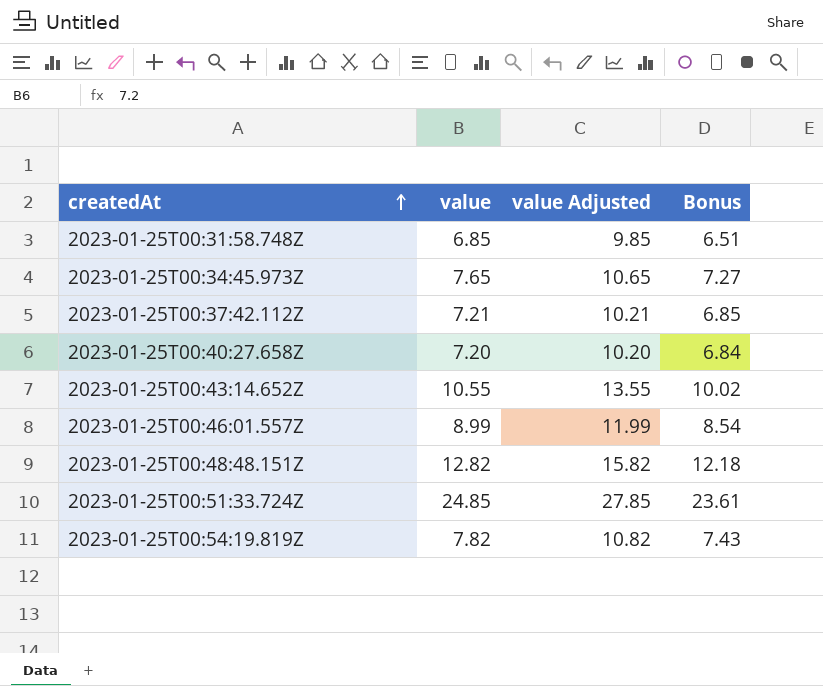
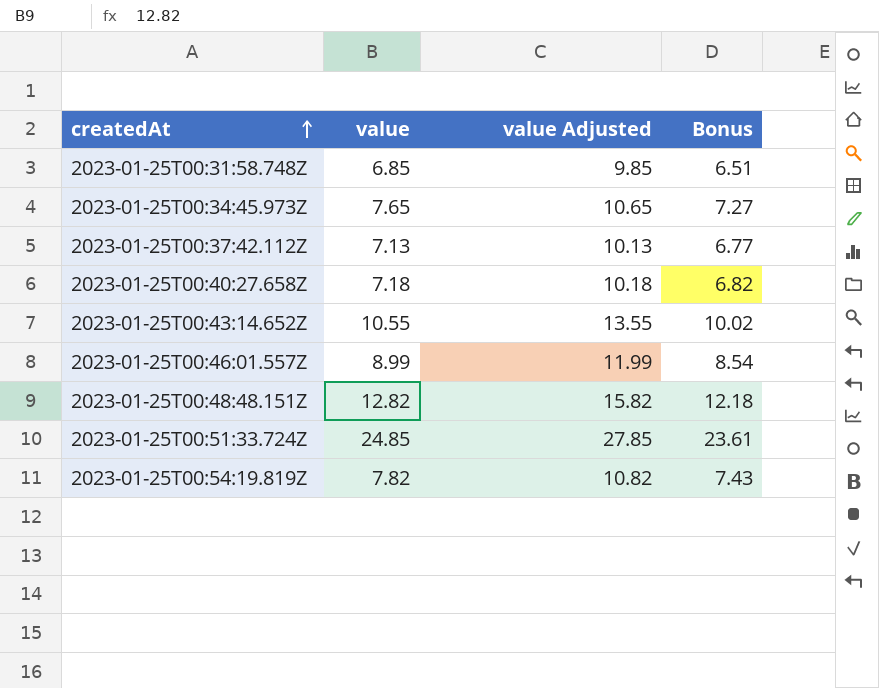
2023-01-25T00:37:42.112Z | value: 7.21 -> 7.13
2023-01-25T00:37:42.112Z | value Adjusted: 10.21 -> 10.13
2023-01-25T00:37:42.112Z | Bonus: 6.85 -> 6.77
2023-01-25T00:40:27.658Z | value: 7.20 -> 7.18
2023-01-25T00:40:27.658Z | value Adjusted: 10.20 -> 10.18
2023-01-25T00:40:27.658Z | Bonus: 6.84 -> 6.82

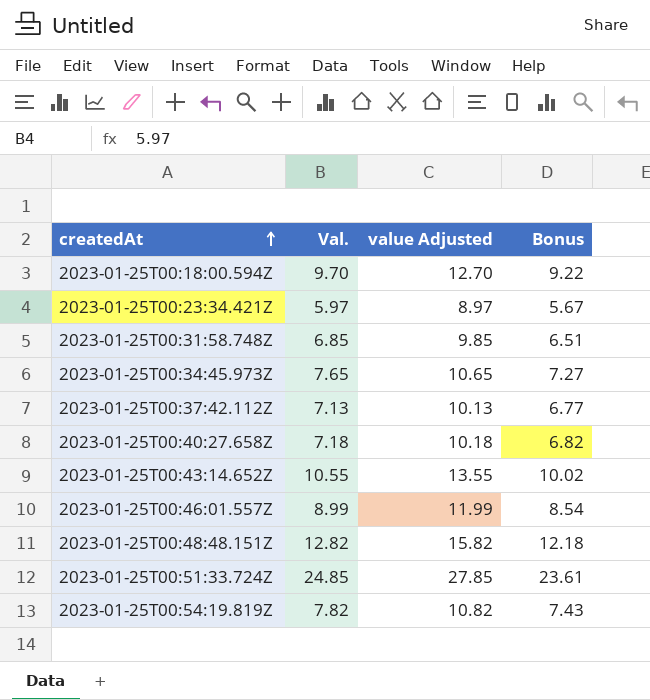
column name: value -> Val.
row 2023-01-25T00:18:00.594Z: none -> 9.70 | 12.70 | 9.22
row 2023-01-25T00:23:34.421Z: none -> 5.97 | 8.97 | 5.67

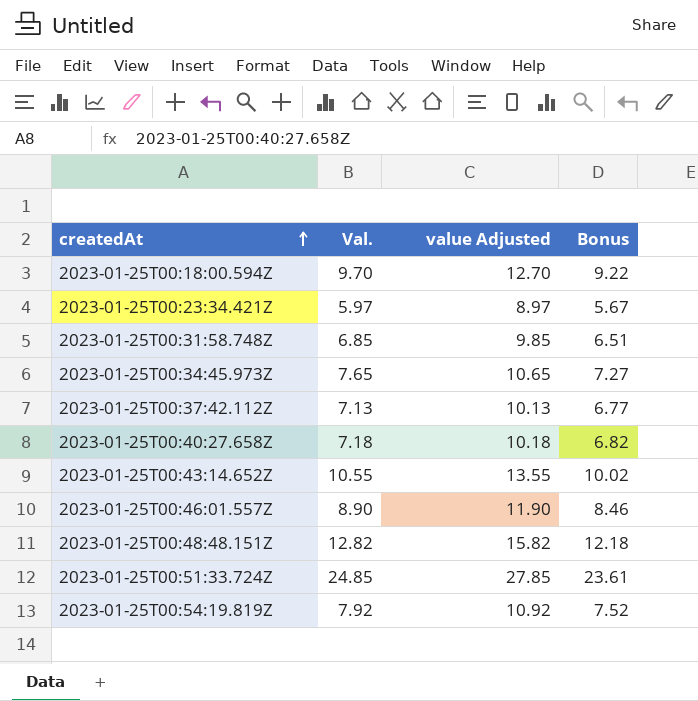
2023-01-25T00:46:01.557Z | Val.: 8.99 -> 8.90
2023-01-25T00:46:01.557Z | value Adjusted: 11.99 -> 11.90
2023-01-25T00:46:01.557Z | Bonus: 8.54 -> 8.46
2023-01-25T00:54:19.819Z | Val.: 7.82 -> 7.92
2023-01-25T00:54:19.819Z | value Adjusted: 10.82 -> 10.92
2023-01-25T00:54:19.819Z | Bonus: 7.43 -> 7.52

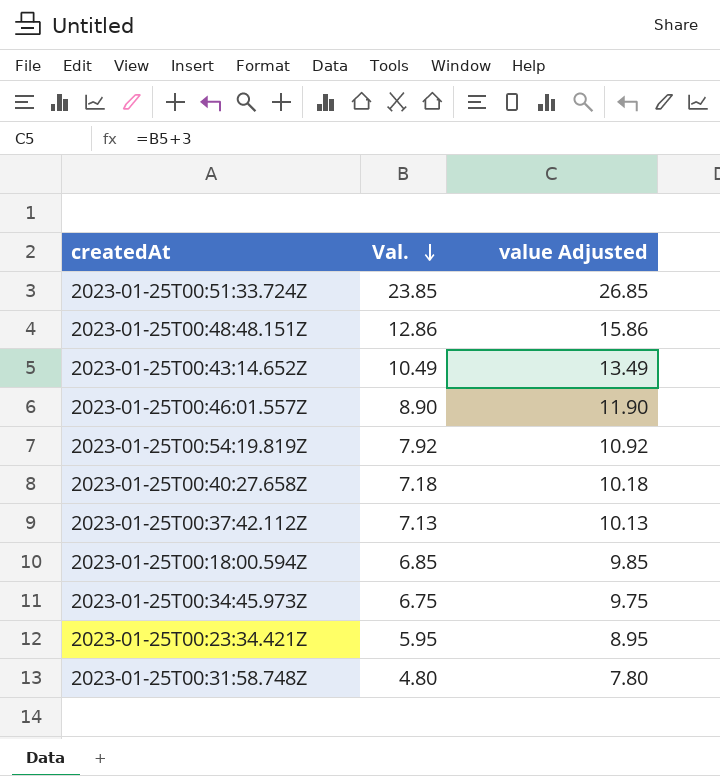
row order: createdAt ascending -> Val. descending
column Bonus | formula: [Val.] * 0.95 -> none
2023-01-25T00:51:33.724Z | Val.: 24.85 -> 23.85
2023-01-25T00:51:33.724Z | value Adjusted: 27.85 -> 26.85
2023-01-25T00:48:48.151Z | Val.: 12.82 -> 12.86
2023-01-25T00:48:48.151Z | value Adjusted: 15.82 -> 15.86
2023-01-25T00:43:14.652Z | Val.: 10.55 -> 10.49
2023-01-25T00:43:14.652Z | value Adjusted: 13.55 -> 13.49
2023-01-25T00:18:00.594Z | Val.: 9.70 -> 6.85
2023-01-25T00:18:00.594Z | value Adjusted: 12.70 -> 9.85
2023-01-25T00:34:45.973Z | Val.: 7.65 -> 6.75
2023-01-25T00:34:45.973Z | value Adjusted: 10.65 -> 9.75
2023-01-25T00:23:34.421Z | Val.: 5.97 -> 5.95
2023-01-25T00:23:34.421Z | value Adjusted: 8.97 -> 8.95
2023-01-25T00:31:58.748Z | Val.: 6.85 -> 4.80
2023-01-25T00:31:58.748Z | value Adjusted: 9.85 -> 7.80

